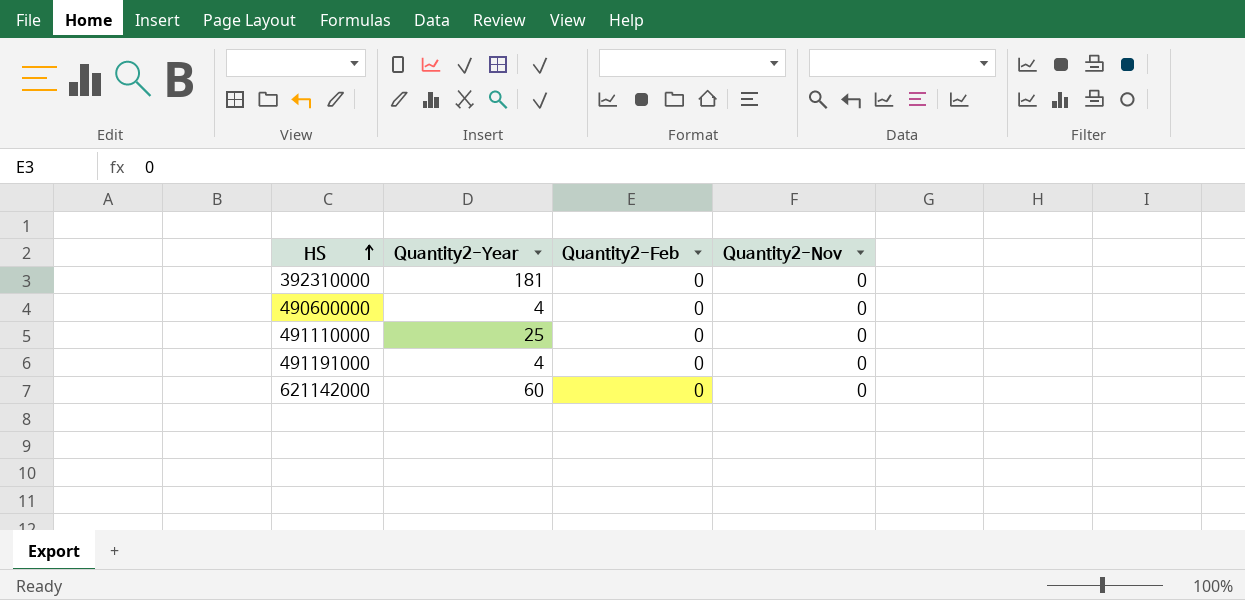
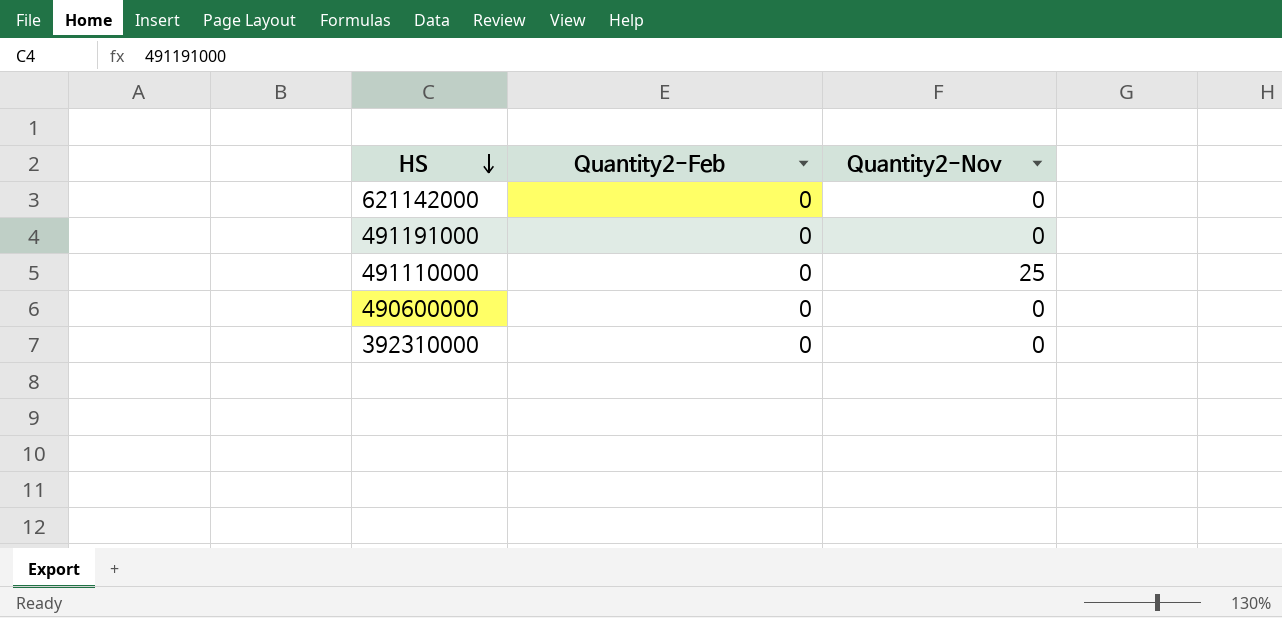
row order: HS ascending -> HS descending
column Quantity2-Year | position: 2 -> none
491110000 | Quantity2-Nov: 0 -> 25

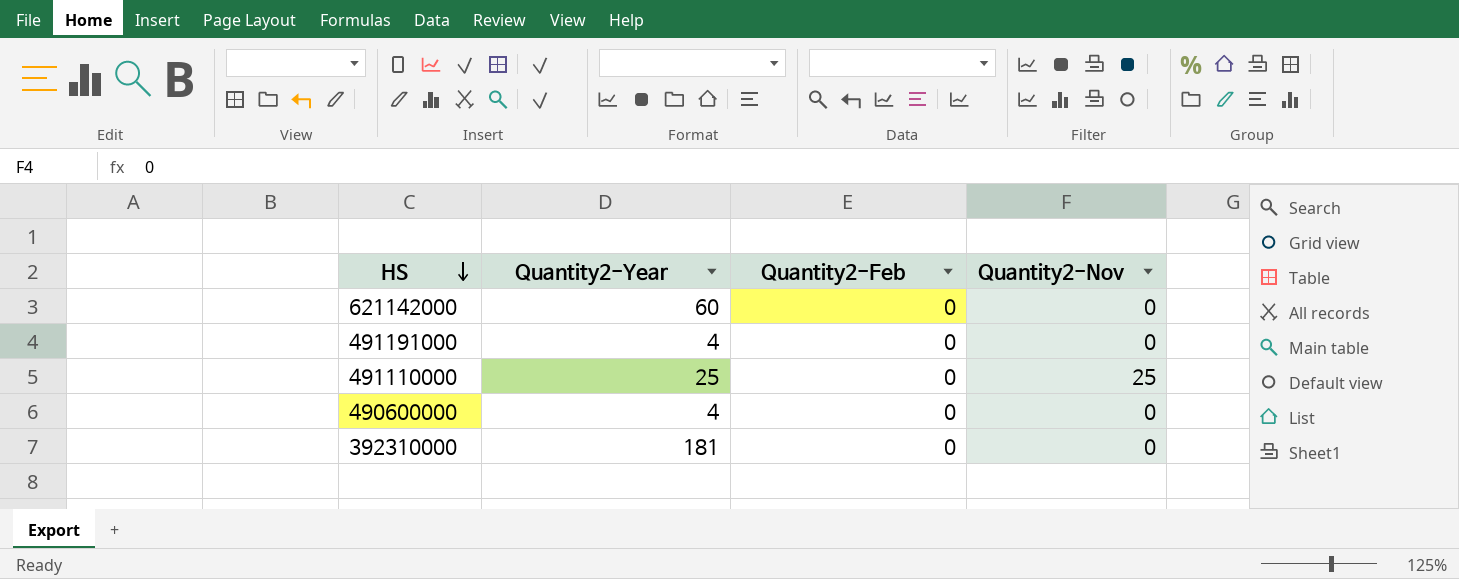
column Quantity2-Year | position: none -> 2

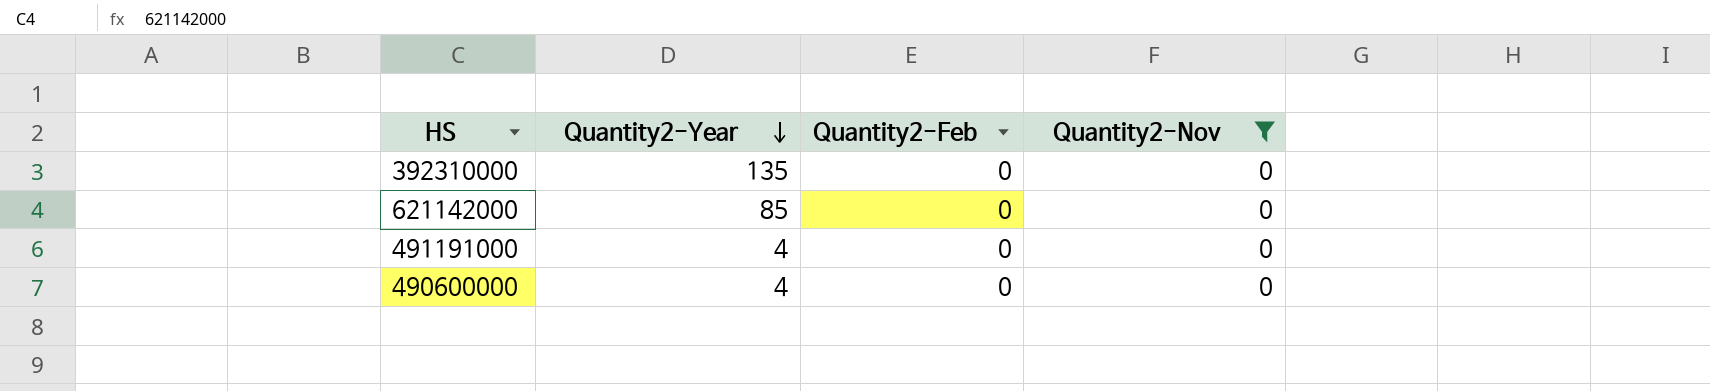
filter: none -> Quantity2-Nov = 0
row order: HS descending -> Quantity2-Year descending
392310000 | Quantity2-Year: 181 -> 135
621142000 | Quantity2-Year: 60 -> 85

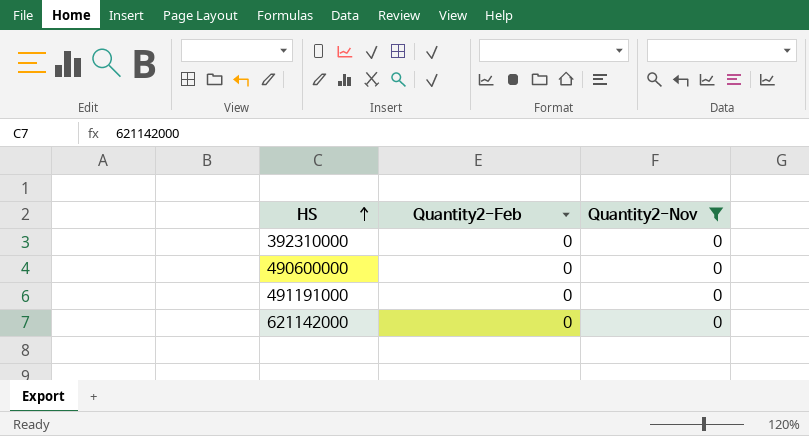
row order: Quantity2-Year descending -> HS ascending
column Quantity2-Year | position: 2 -> none

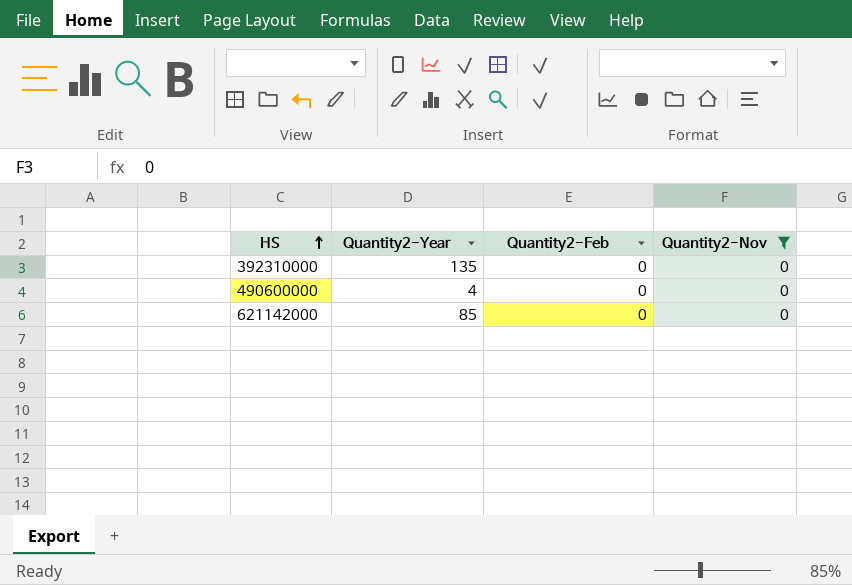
column Quantity2-Year | position: none -> 2
row 491191000: 0 | 0 -> none

